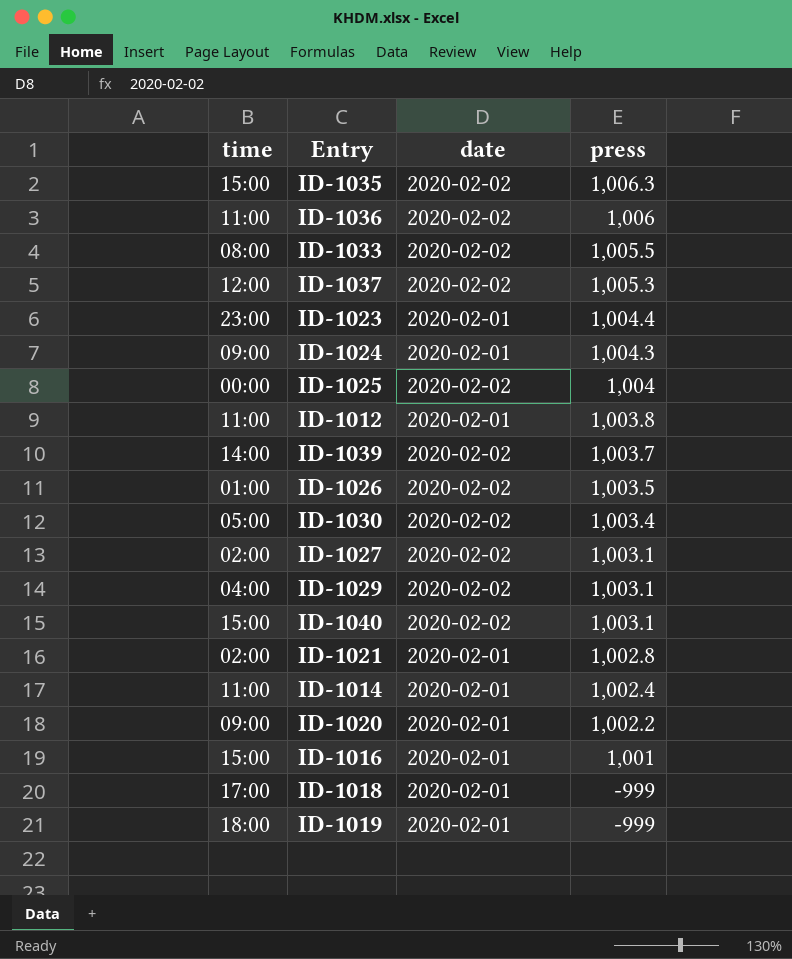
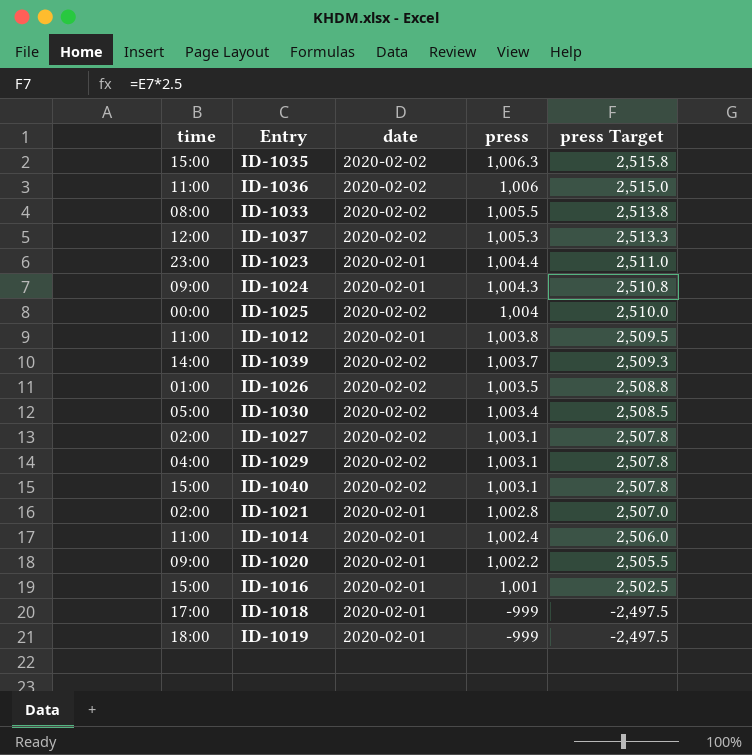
column press Target | formula: none -> [press] * 2.5

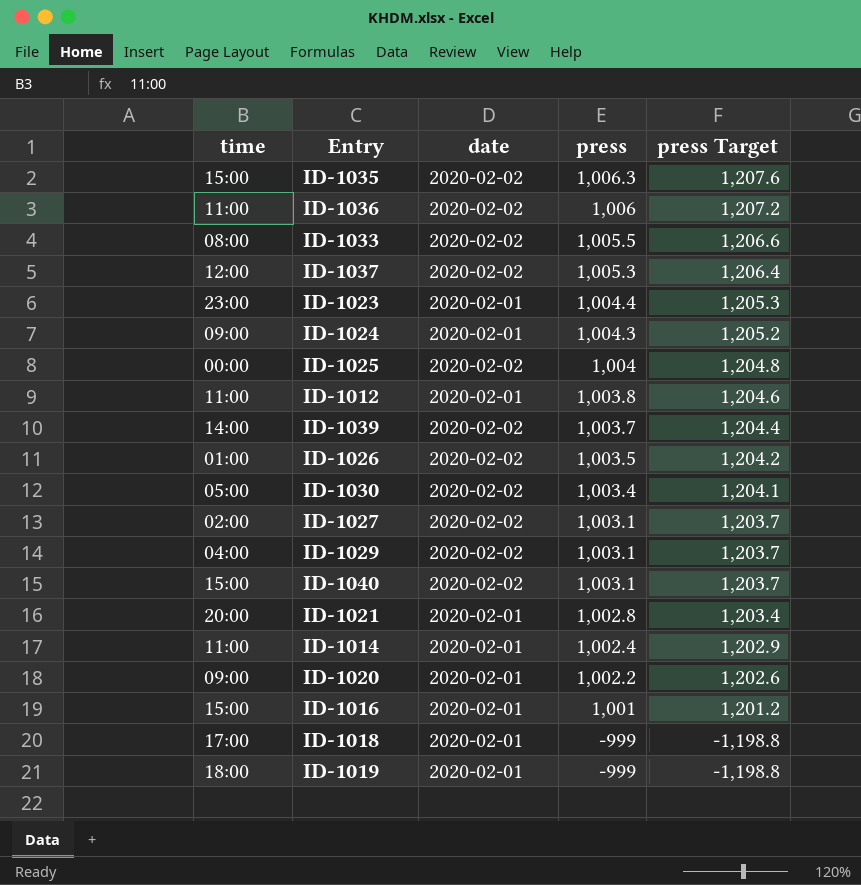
column press Target | formula: [press] * 2.5 -> [press] * 1.2
ID-1021 | time: 02:00 -> 20:00

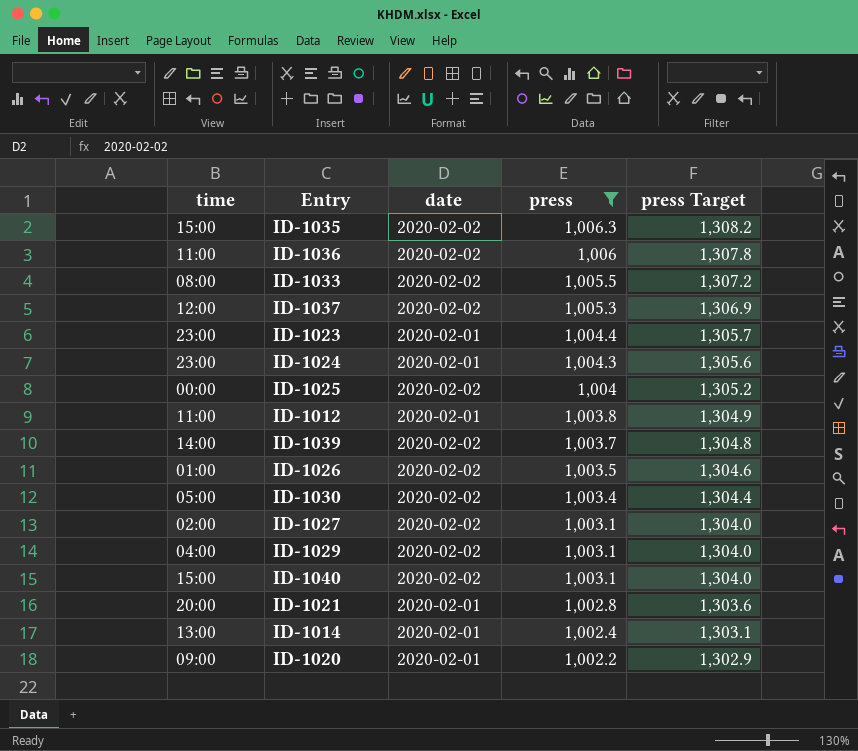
filter: none -> press >= 1,002.2
column press Target | formula: [press] * 1.2 -> [press] * 1.3
ID-1024 | time: 09:00 -> 23:00
ID-1014 | time: 11:00 -> 13:00

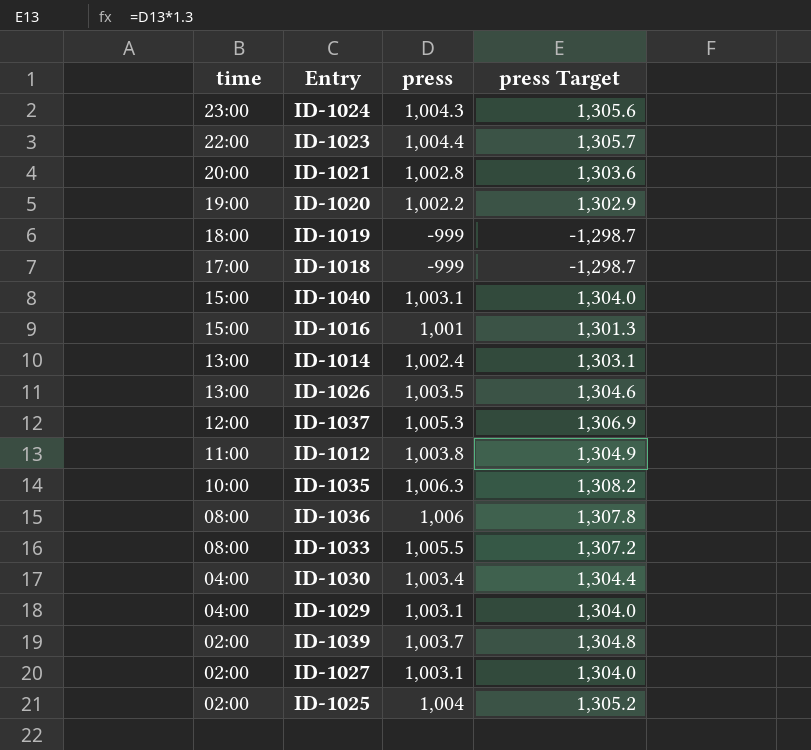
filter: press >= 1,002.2 -> none
row order: press descending -> time descending
column date | position: 3 -> none
ID-1023 | time: 23:00 -> 22:00
ID-1020 | time: 09:00 -> 19:00
ID-1026 | time: 01:00 -> 13:00
ID-1035 | time: 15:00 -> 10:00
ID-1036 | time: 11:00 -> 08:00
ID-1030 | time: 05:00 -> 04:00
ID-1039 | time: 14:00 -> 02:00
ID-1025 | time: 00:00 -> 02:00

